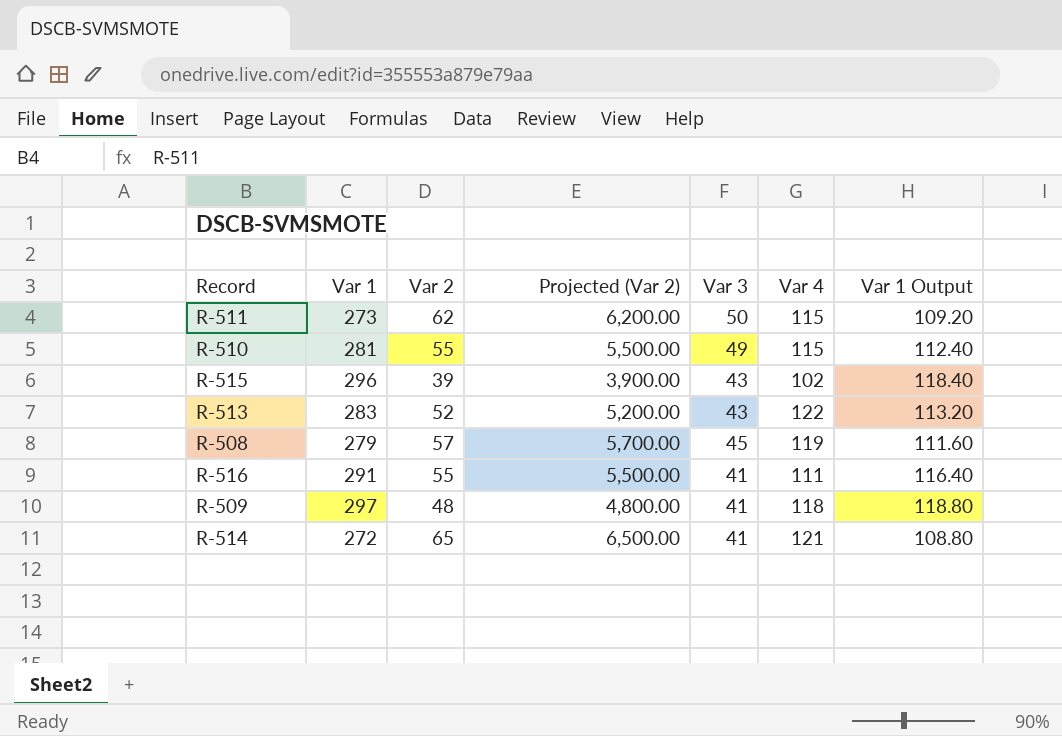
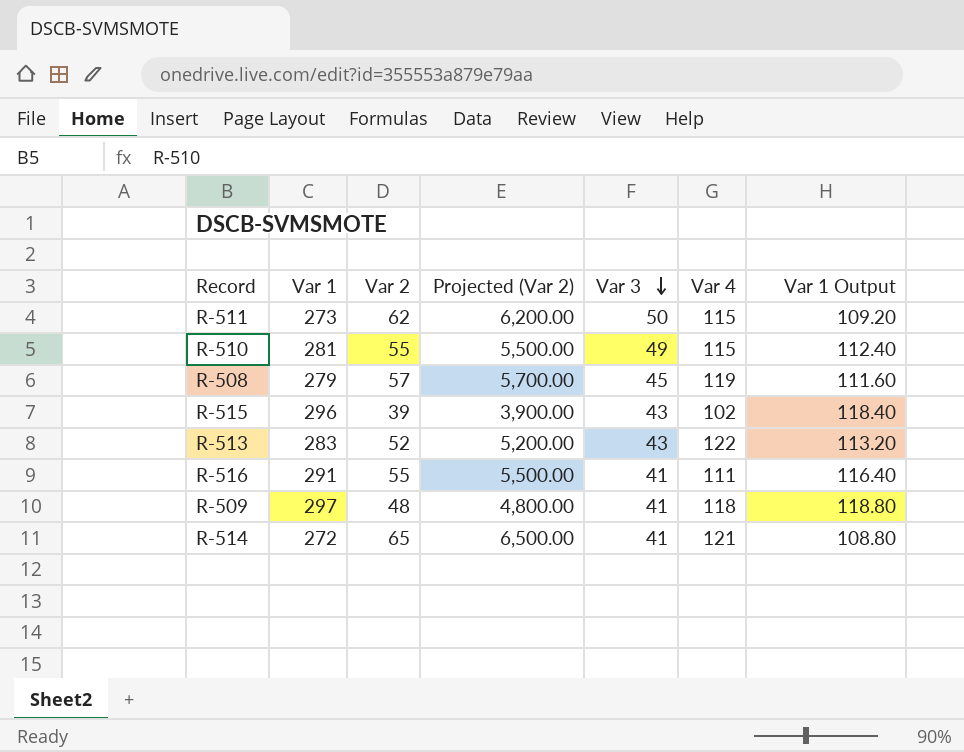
row order: none -> Var 3 descending

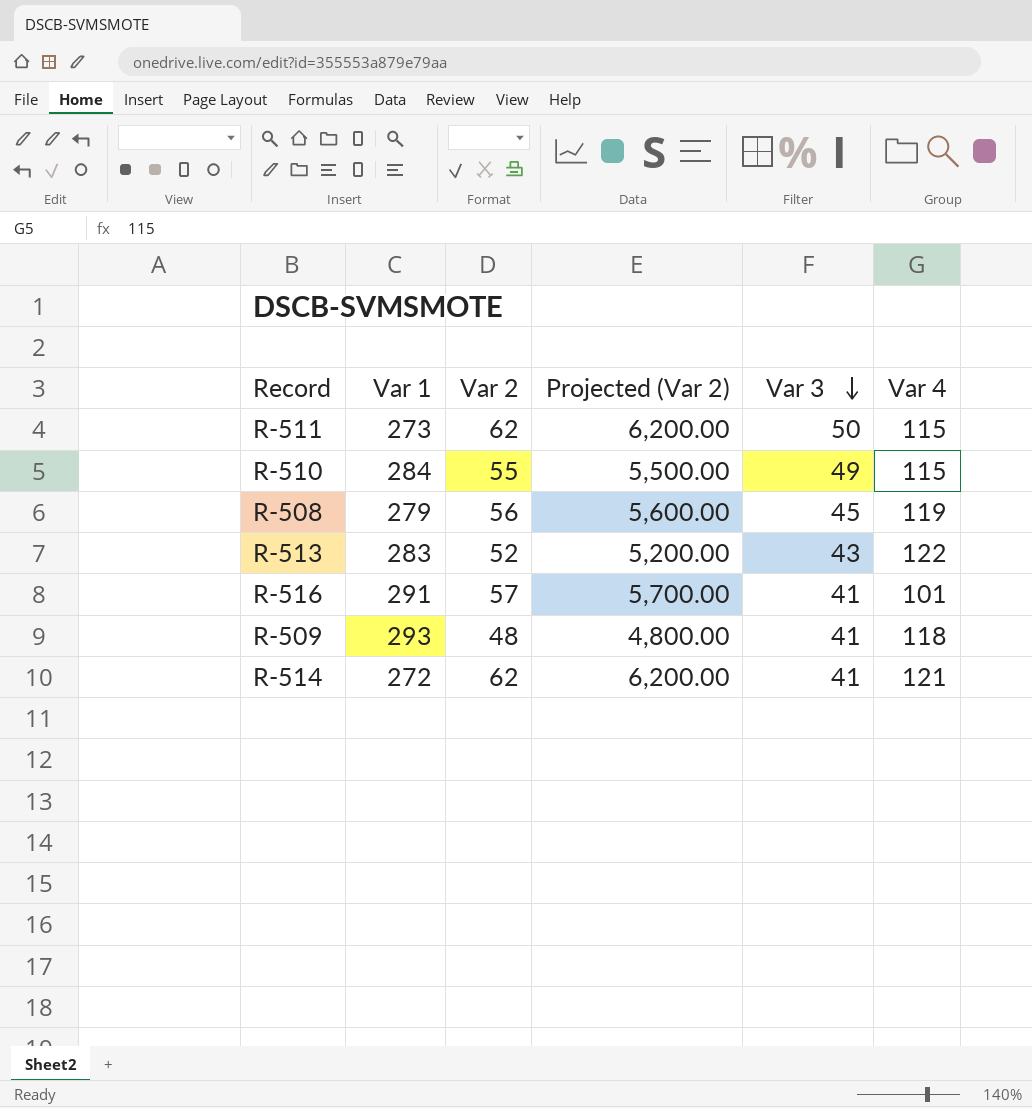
column Var 1 Output | formula: [Var 1] * 0.4 -> none
row R-515: 296 | 39 | 3,900.00 | 43 | 102 | 118.40 -> none
R-510 | Var 1: 281 -> 284
R-508 | Var 2: 57 -> 56
R-508 | Projected (Var 2): 5,700.00 -> 5,600.00
R-516 | Var 2: 55 -> 57
R-516 | Projected (Var 2): 5,500.00 -> 5,700.00
R-516 | Var 4: 111 -> 101
R-509 | Var 1: 297 -> 293
R-514 | Var 2: 65 -> 62
R-514 | Projected (Var 2): 6,500.00 -> 6,200.00

